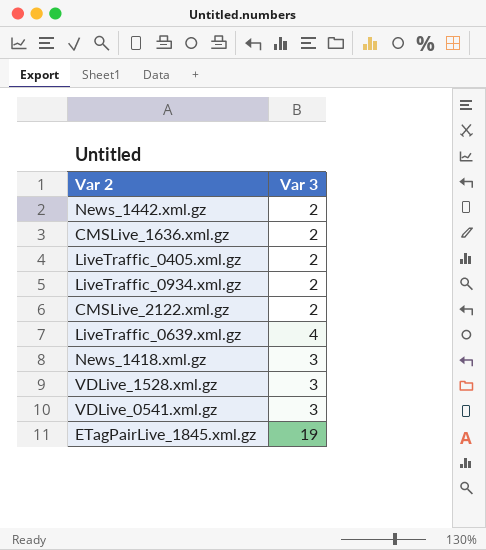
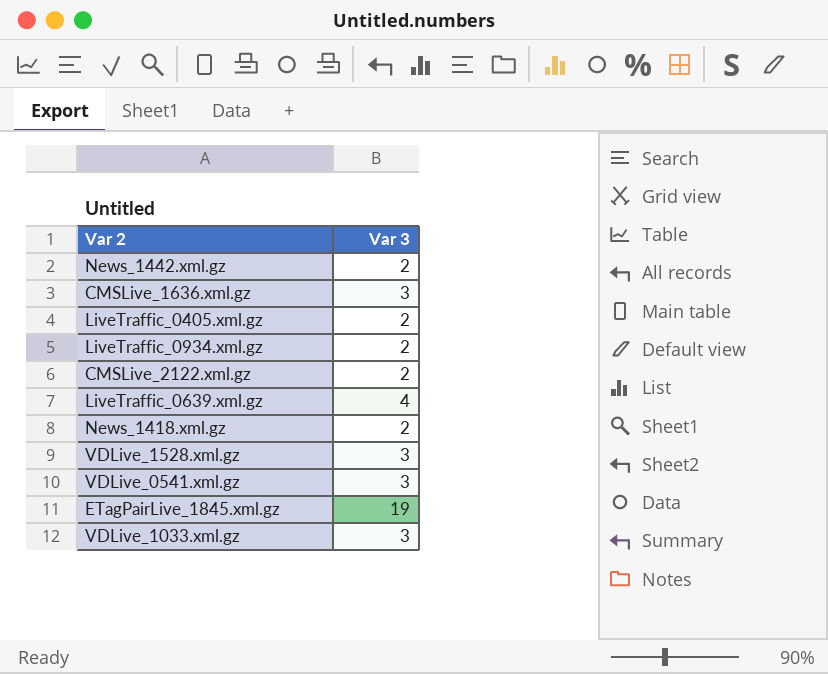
CMSLive_1636.xml.gz | Var 3: 2 -> 3
News_1418.xml.gz | Var 3: 3 -> 2
row VDLive_1033.xml.gz: none -> 3

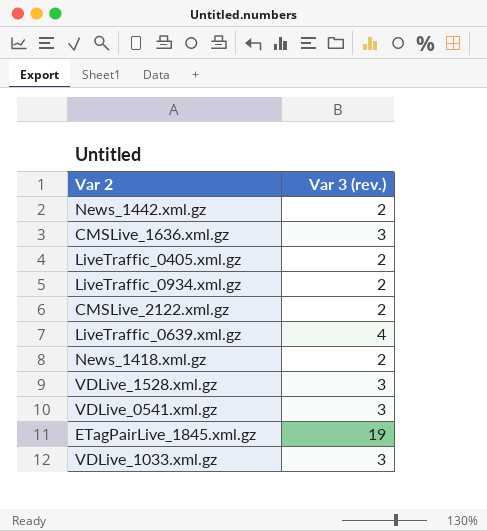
column name: Var 3 -> Var 3 (rev.)

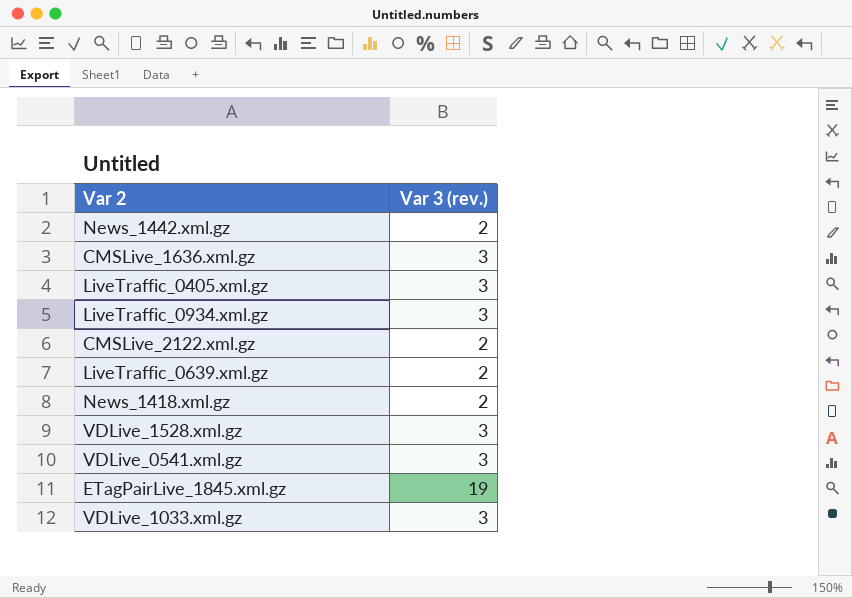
LiveTraffic_0405.xml.gz | Var 3 (rev.): 2 -> 3
LiveTraffic_0934.xml.gz | Var 3 (rev.): 2 -> 3
LiveTraffic_0639.xml.gz | Var 3 (rev.): 4 -> 2

